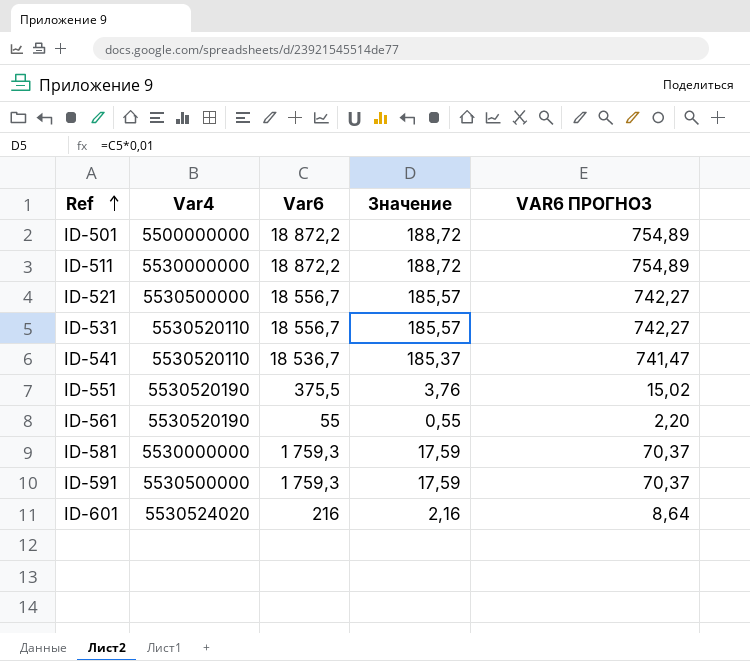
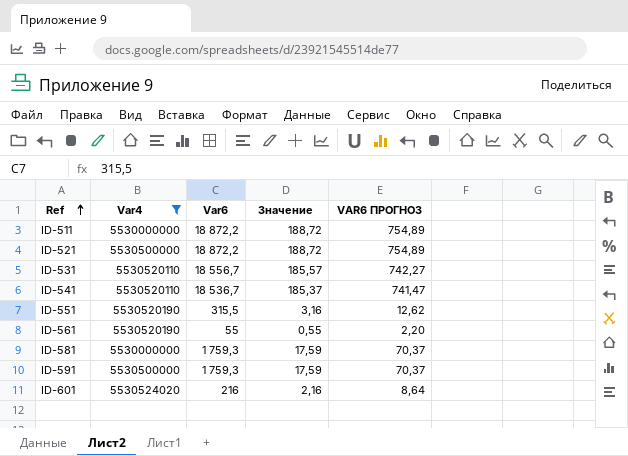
filter: none -> Var4 != 5500000000
ID-521 | Var6: 18 556,7 -> 18 872,2
ID-521 | Значение: 185,57 -> 188,72
ID-521 | VAR6 ПРОГНОЗ: 742,27 -> 754,89
ID-551 | Var6: 375,5 -> 315,5
ID-551 | Значение: 3,76 -> 3,16
ID-551 | VAR6 ПРОГНОЗ: 15,02 -> 12,62

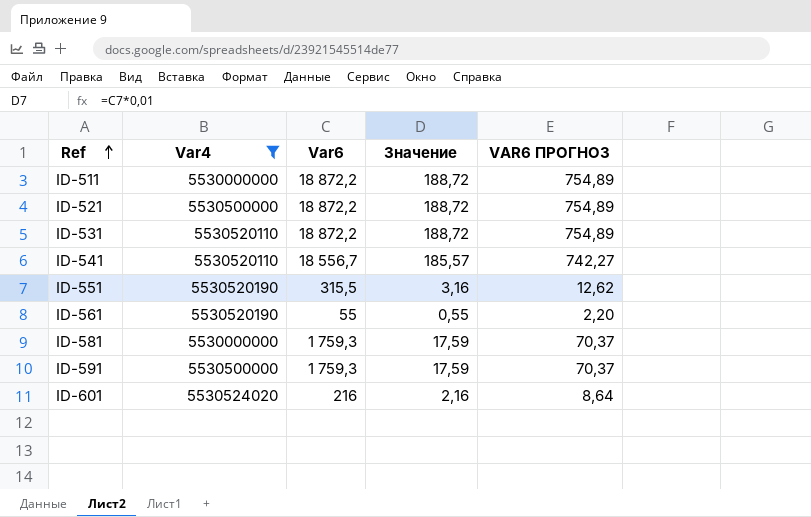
ID-531 | Var6: 18 556,7 -> 18 872,2
ID-531 | Значение: 185,57 -> 188,72
ID-531 | VAR6 ПРОГНОЗ: 742,27 -> 754,89
ID-541 | Var6: 18 536,7 -> 18 556,7
ID-541 | Значение: 185,37 -> 185,57
ID-541 | VAR6 ПРОГНОЗ: 741,47 -> 742,27

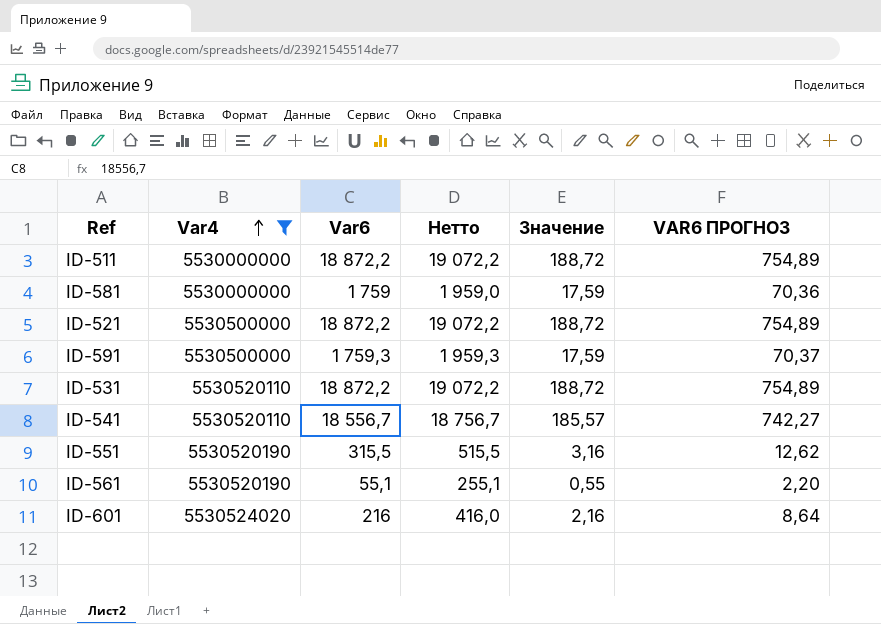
row order: Ref ascending -> Var4 ascending
column Нетто | formula: none -> [Var6] + 200
ID-581 | Var6: 1 759,3 -> 1 759
ID-581 | VAR6 ПРОГНОЗ: 70,37 -> 70,36
ID-561 | Var6: 55 -> 55,1

